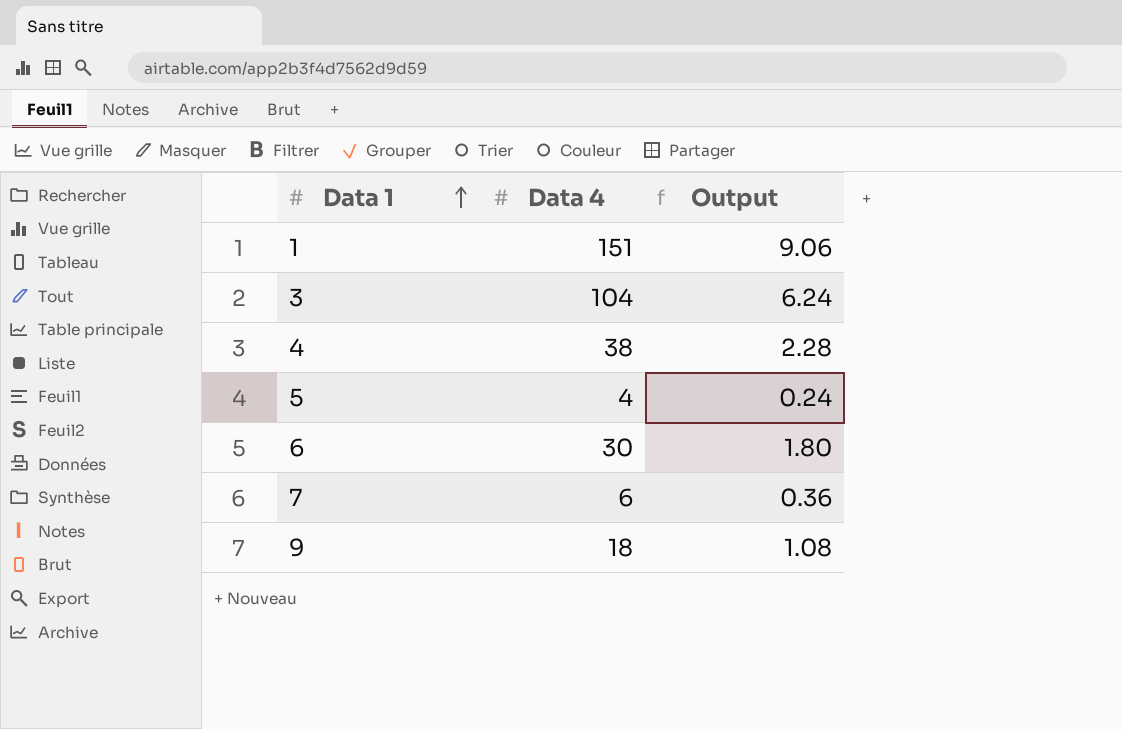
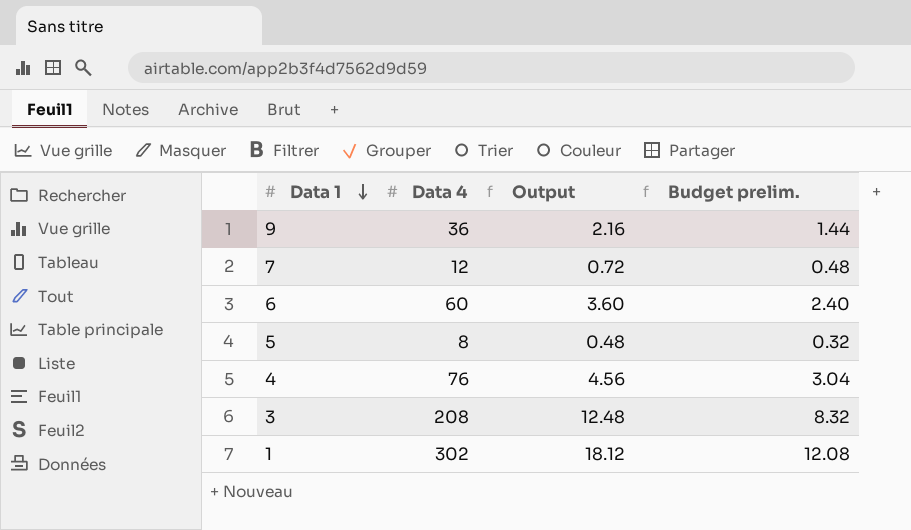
row order: Data 1 ascending -> Data 1 descending
column Budget prelim. | formula: none -> [Data 4] * 0.04
9 | Data 4: 18 -> 36
9 | Output: 1.08 -> 2.16
7 | Data 4: 6 -> 12
7 | Output: 0.36 -> 0.72
6 | Data 4: 30 -> 60
6 | Output: 1.80 -> 3.60
5 | Data 4: 4 -> 8
5 | Output: 0.24 -> 0.48
4 | Data 4: 38 -> 76
4 | Output: 2.28 -> 4.56
3 | Data 4: 104 -> 208
3 | Output: 6.24 -> 12.48
1 | Data 4: 151 -> 302
1 | Output: 9.06 -> 18.12

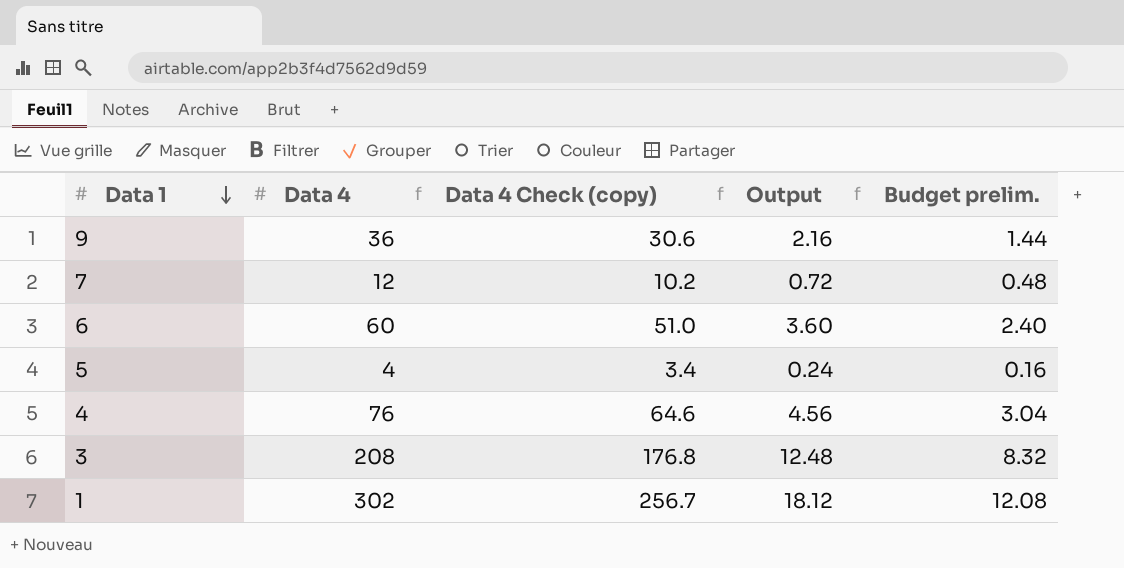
column Data 4 Check (copy) | formula: none -> [Data 4] * 0.85
5 | Data 4: 8 -> 4
5 | Output: 0.48 -> 0.24
5 | Budget prelim.: 0.32 -> 0.16

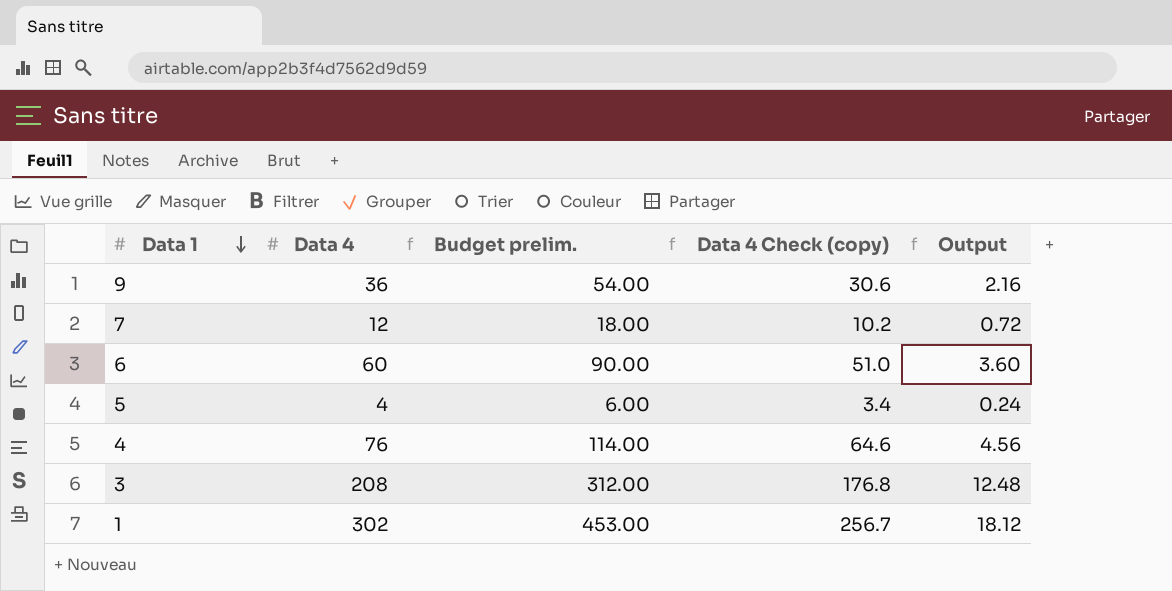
column Budget prelim. | formula: [Data 4] * 0.04 -> [Data 4] * 1.5
column Budget prelim. | position: 5 -> 3

